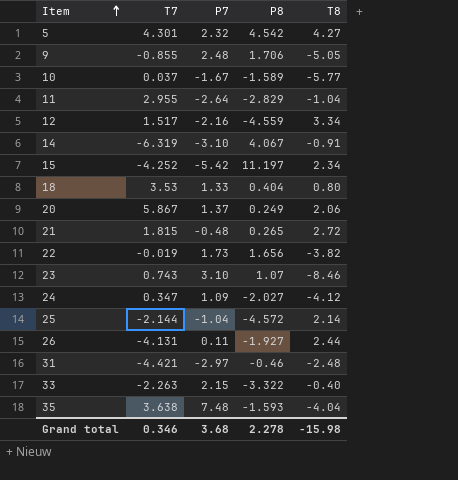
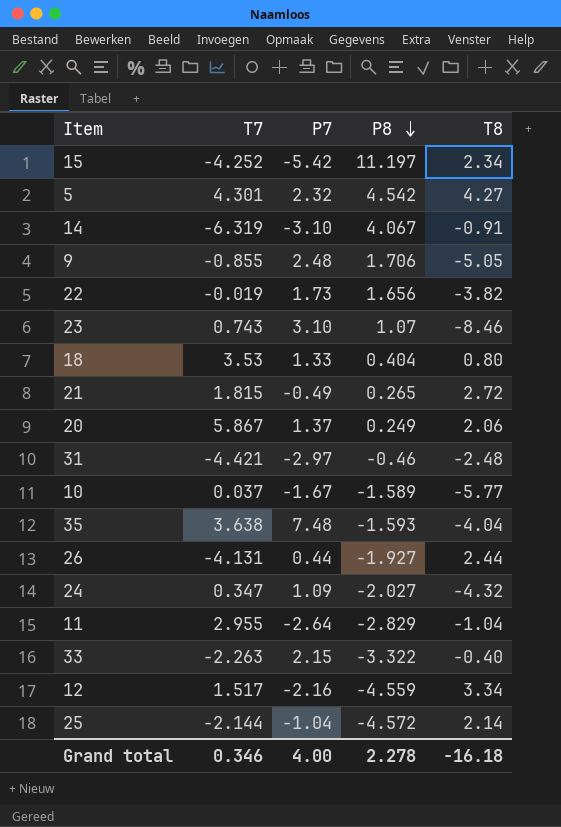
row order: Item ascending -> P8 descending
21 | P7: -0.48 -> -0.49
26 | P7: 0.11 -> 0.44
24 | T8: -4.12 -> -4.32
Grand total | P7: 3.68 -> 4.00
Grand total | T8: -15.98 -> -16.18

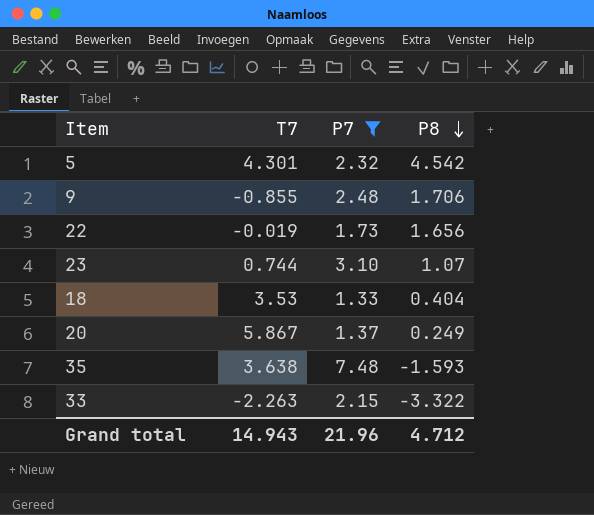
filter: none -> P7 >= 1.33
column T8 | position: 5 -> none
23 | T7: 0.743 -> 0.744
Grand total | T7: 0.346 -> 14.943
Grand total | P7: 4.00 -> 21.96
Grand total | P8: 2.278 -> 4.712

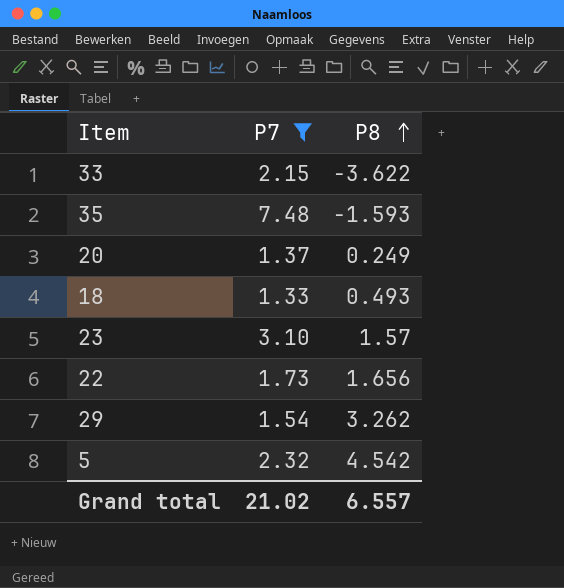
row order: P8 descending -> P8 ascending
column T7 | position: 2 -> none
row 9: -0.855 | 2.48 | 1.706 -> none
33 | P8: -3.322 -> -3.622
18 | P8: 0.404 -> 0.493
23 | P8: 1.07 -> 1.57
row 29: none -> 1.54 | 3.262
Grand total | P7: 21.96 -> 21.02
Grand total | P8: 4.712 -> 6.557

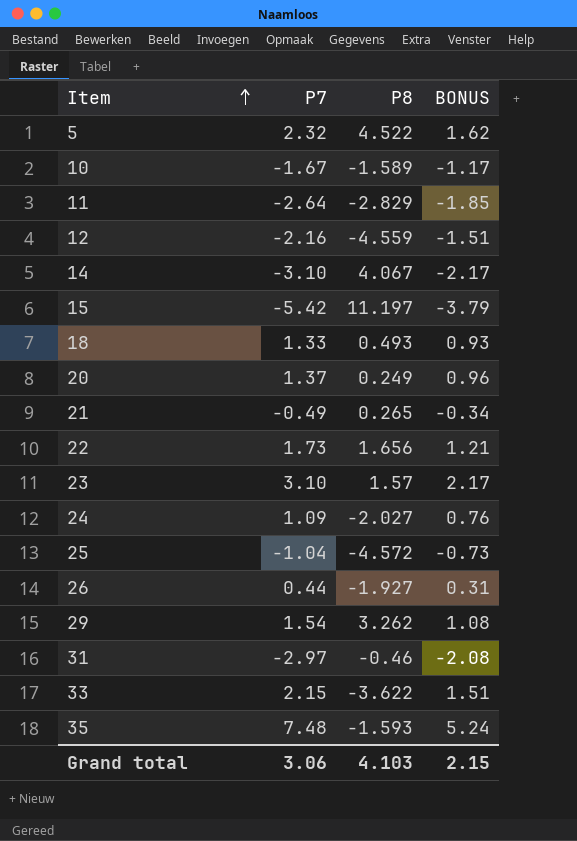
filter: P7 >= 1.33 -> none
row order: P8 ascending -> Item ascending
column BONUS | formula: none -> [P7] * 0.7
5 | P8: 4.542 -> 4.522
Grand total | P7: 21.02 -> 3.06
Grand total | P8: 6.557 -> 4.103

